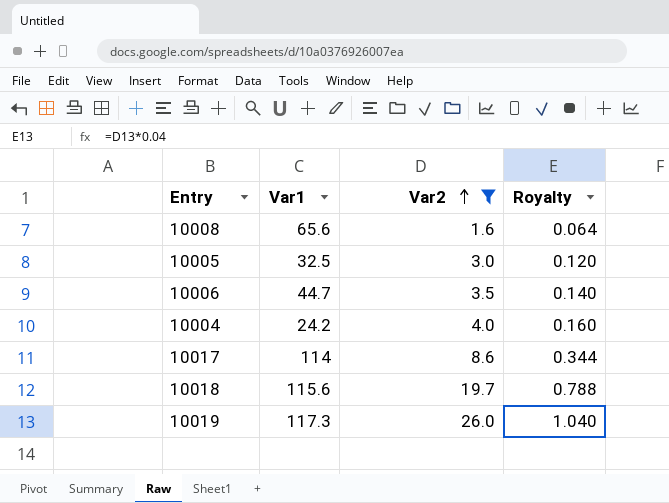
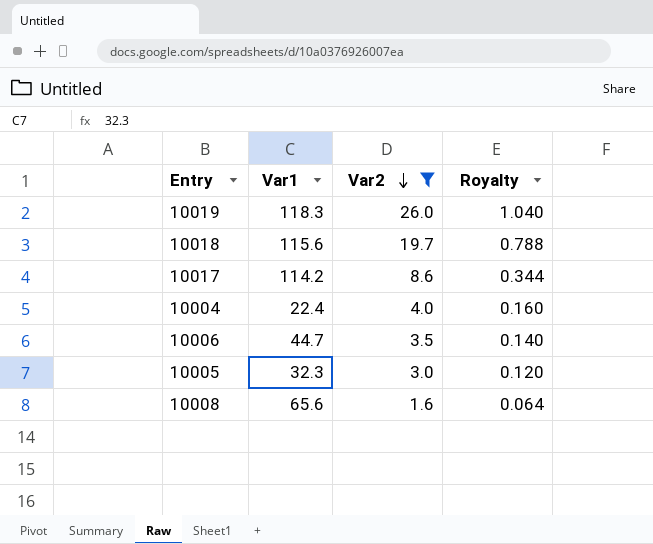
row order: Var2 ascending -> Var2 descending
10019 | Var1: 117.3 -> 118.3
10017 | Var1: 114 -> 114.2
10004 | Var1: 24.2 -> 22.4
10005 | Var1: 32.5 -> 32.3

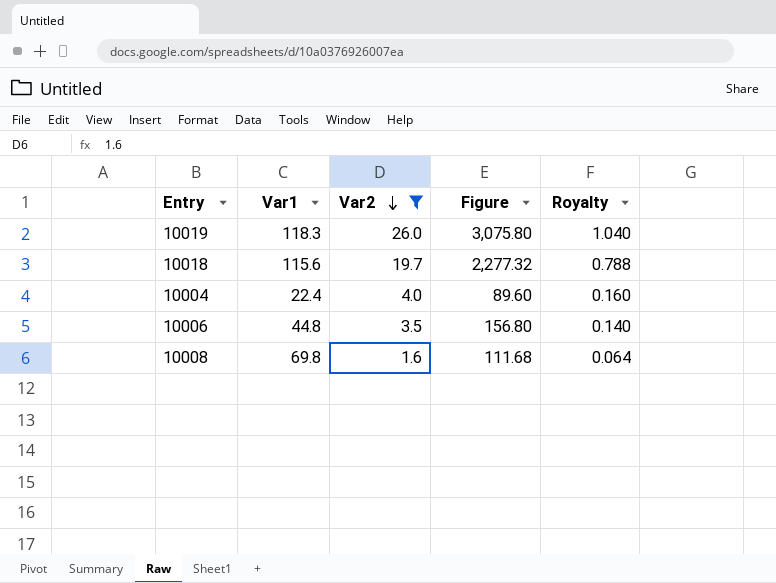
column Figure | formula: none -> [Var1] * [Var2]
row 10017: 114.2 | 8.6 | 0.344 -> none
row 10005: 32.3 | 3.0 | 0.120 -> none
10006 | Var1: 44.7 -> 44.8
10008 | Var1: 65.6 -> 69.8

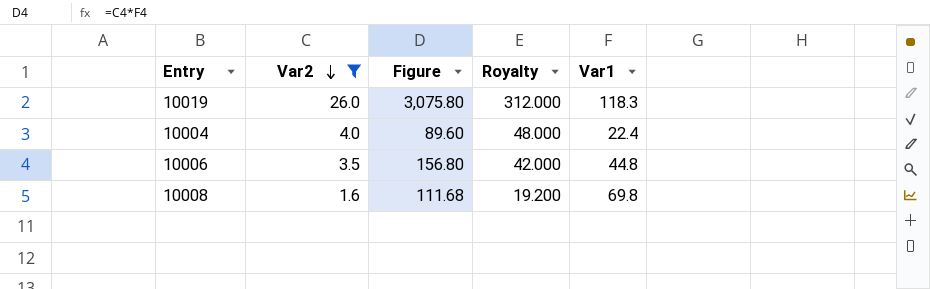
column Royalty | formula: [Var2] * 0.04 -> [Var2] * 12
column Var1 | position: 2 -> 5
row 10018: 115.6 | 19.7 | 2,277.32 | 0.788 -> none

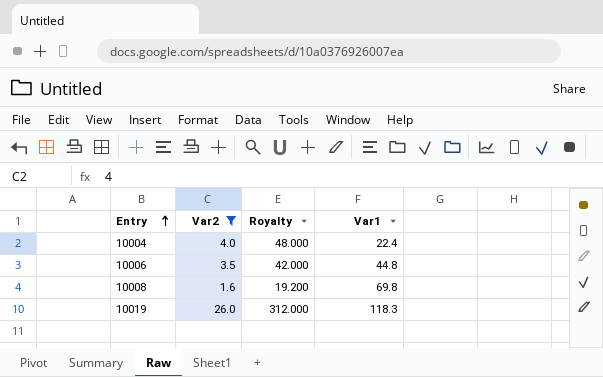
row order: Var2 descending -> Entry ascending
column Figure | formula: [Var2] * [Var1] -> none

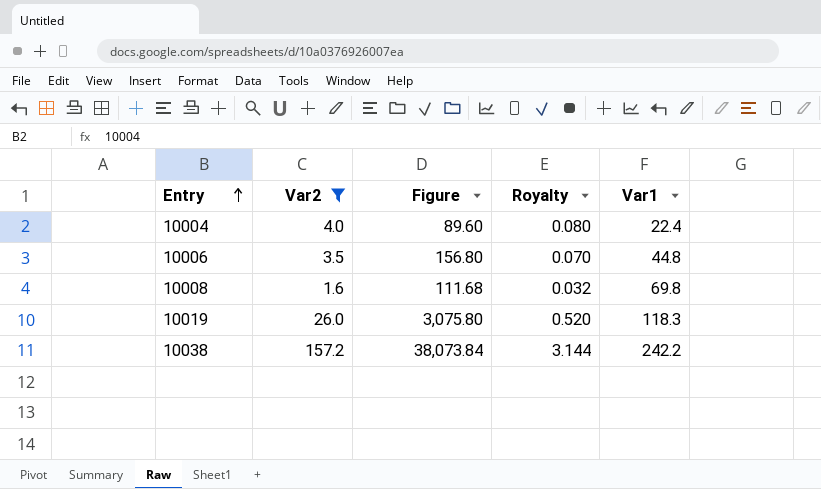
column Figure | formula: none -> [Var2] * [Var1]
column Royalty | formula: [Var2] * 12 -> [Var2] * 0.02
row 10038: none -> 157.2 | 38,073.84 | 3.144 | 242.2

